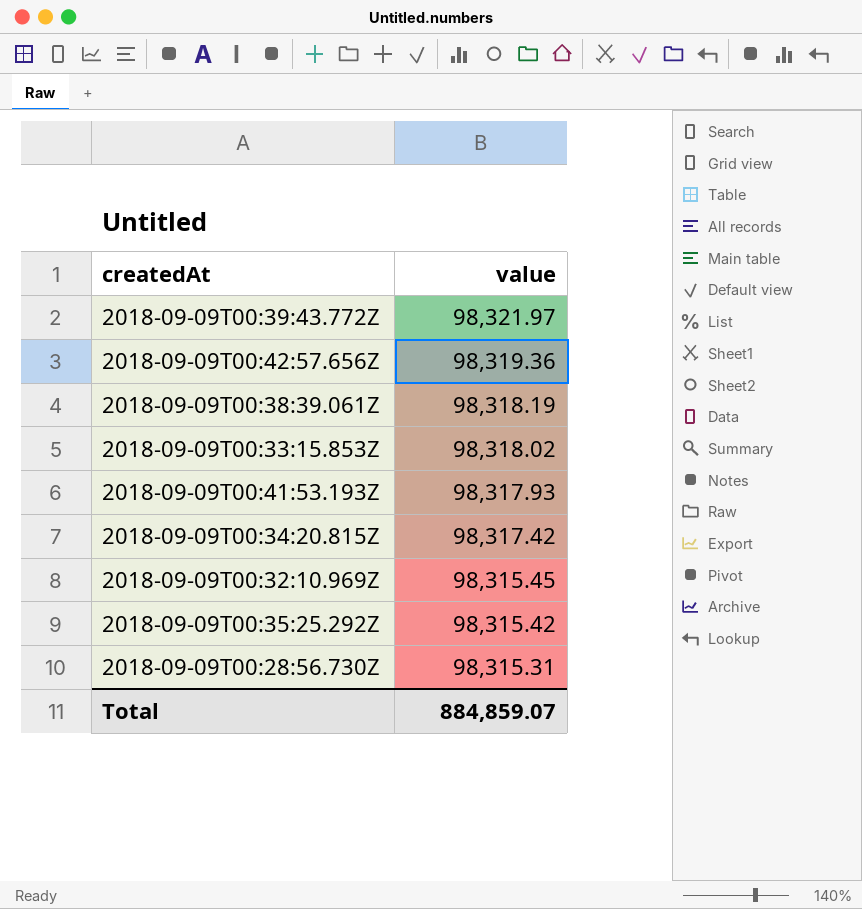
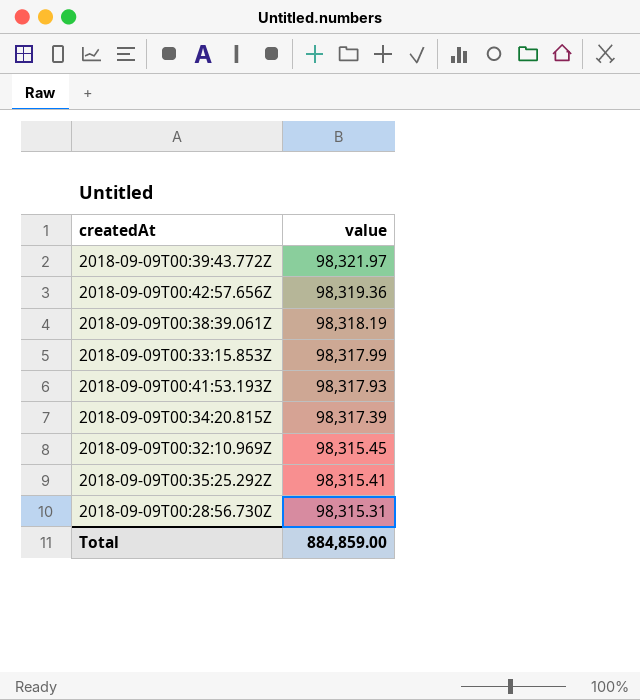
2018-09-09T00:33:15.853Z | value: 98,318.02 -> 98,317.99
2018-09-09T00:34:20.815Z | value: 98,317.42 -> 98,317.39
2018-09-09T00:35:25.292Z | value: 98,315.42 -> 98,315.41
Total | value: 884,859.07 -> 884,859.00

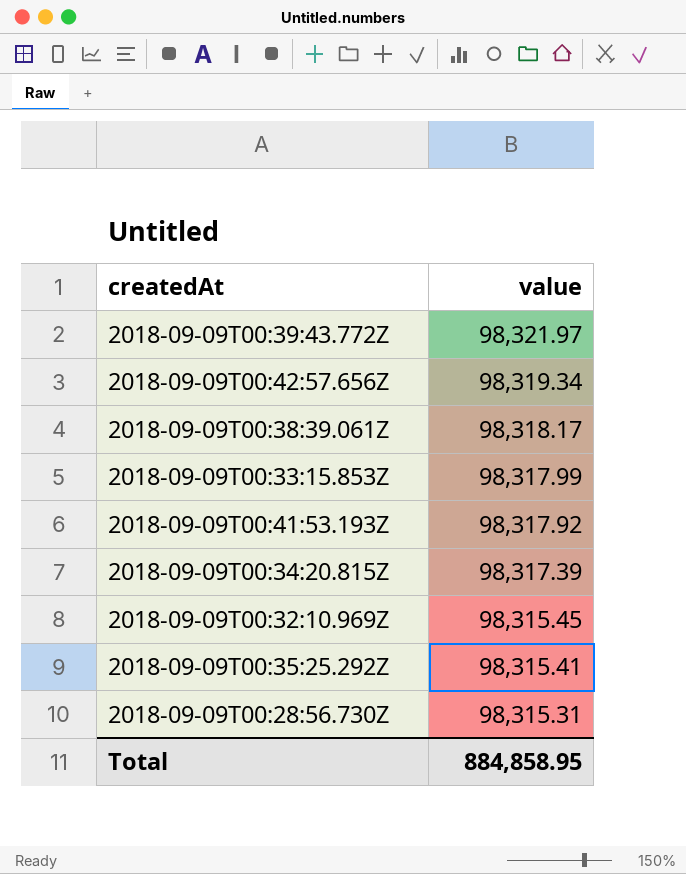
2018-09-09T00:42:57.656Z | value: 98,319.36 -> 98,319.34
2018-09-09T00:38:39.061Z | value: 98,318.19 -> 98,318.17
2018-09-09T00:41:53.193Z | value: 98,317.93 -> 98,317.92
Total | value: 884,859.00 -> 884,858.95

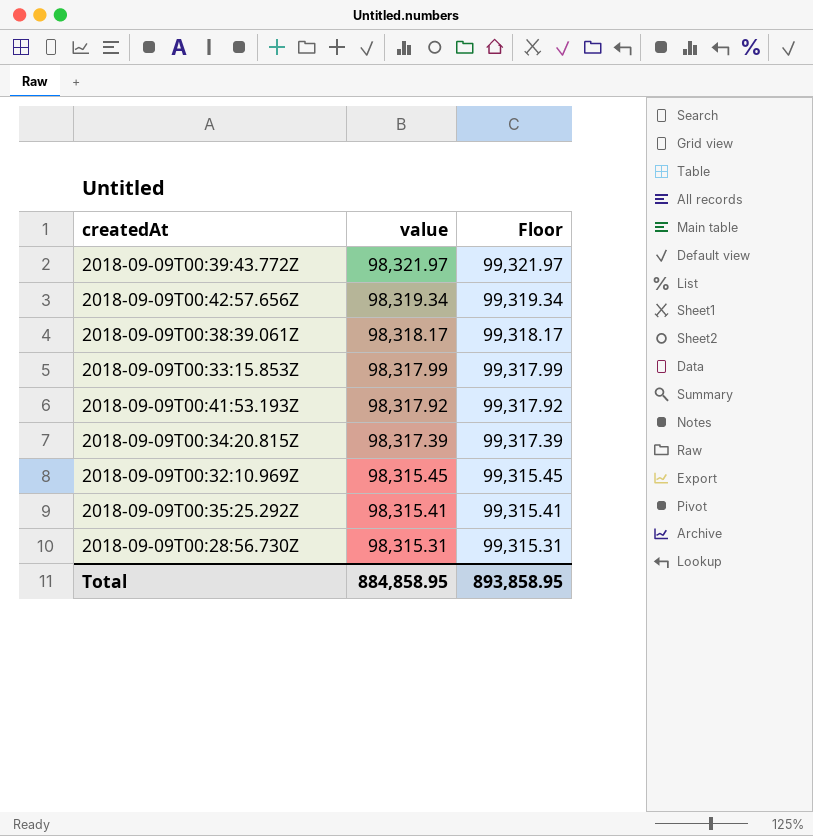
column Floor | formula: none -> [value] + 1000

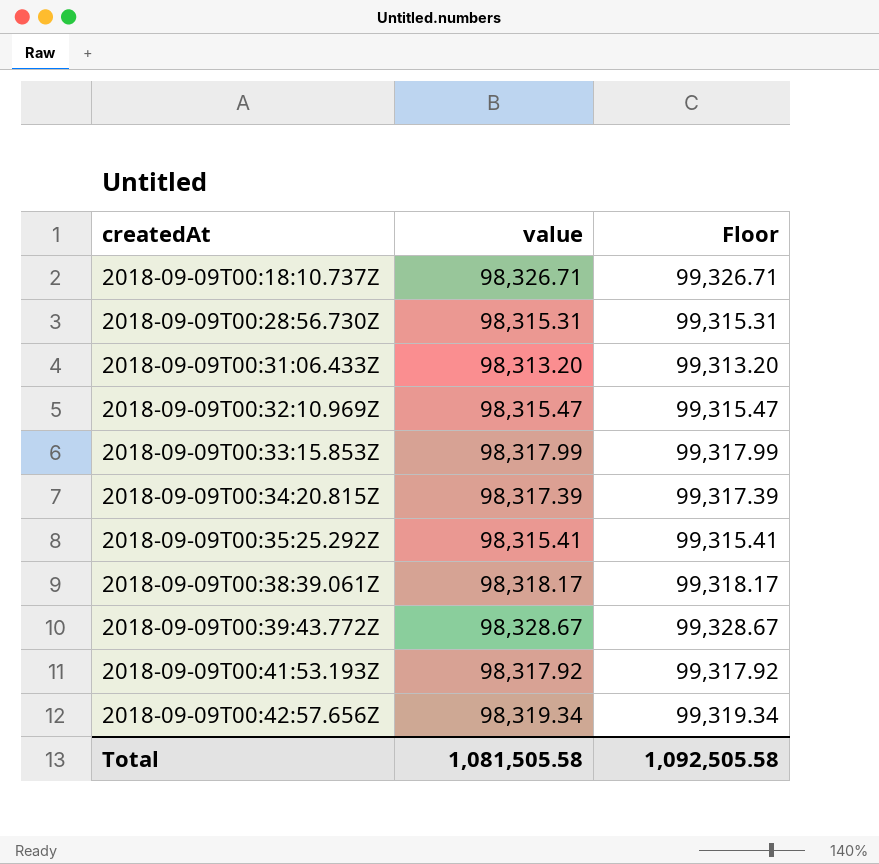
row order: value descending -> createdAt ascending
row 2018-09-09T00:18:10.737Z: none -> 98,326.71 | 99,326.71
row 2018-09-09T00:31:06.433Z: none -> 98,313.20 | 99,313.20
2018-09-09T00:32:10.969Z | value: 98,315.45 -> 98,315.47
2018-09-09T00:32:10.969Z | Floor: 99,315.45 -> 99,315.47
2018-09-09T00:39:43.772Z | value: 98,321.97 -> 98,328.67
2018-09-09T00:39:43.772Z | Floor: 99,321.97 -> 99,328.67
Total | value: 884,858.95 -> 1,081,505.58
Total | Floor: 893,858.95 -> 1,092,505.58

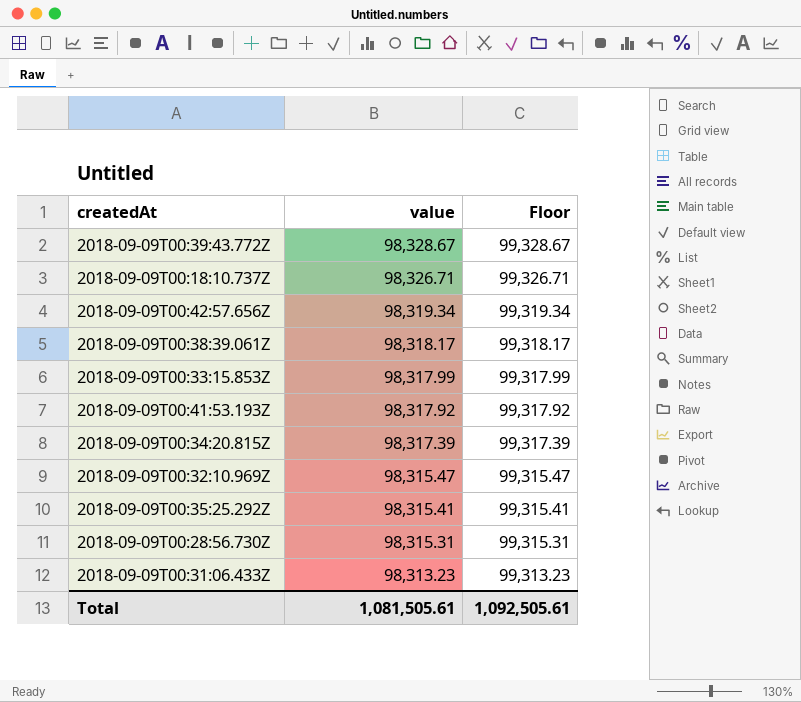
row order: createdAt ascending -> value descending
2018-09-09T00:31:06.433Z | value: 98,313.20 -> 98,313.23
2018-09-09T00:31:06.433Z | Floor: 99,313.20 -> 99,313.23
Total | value: 1,081,505.58 -> 1,081,505.61
Total | Floor: 1,092,505.58 -> 1,092,505.61

